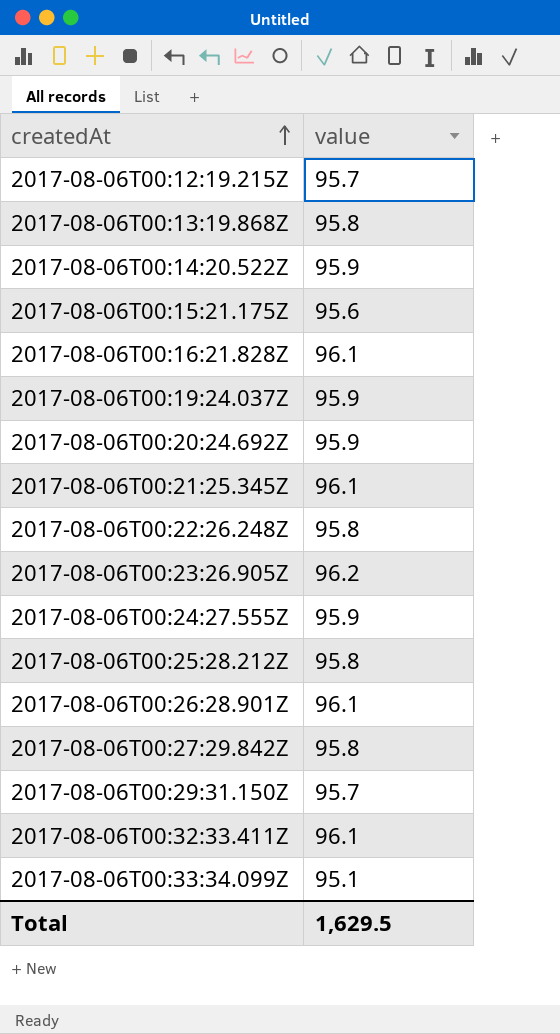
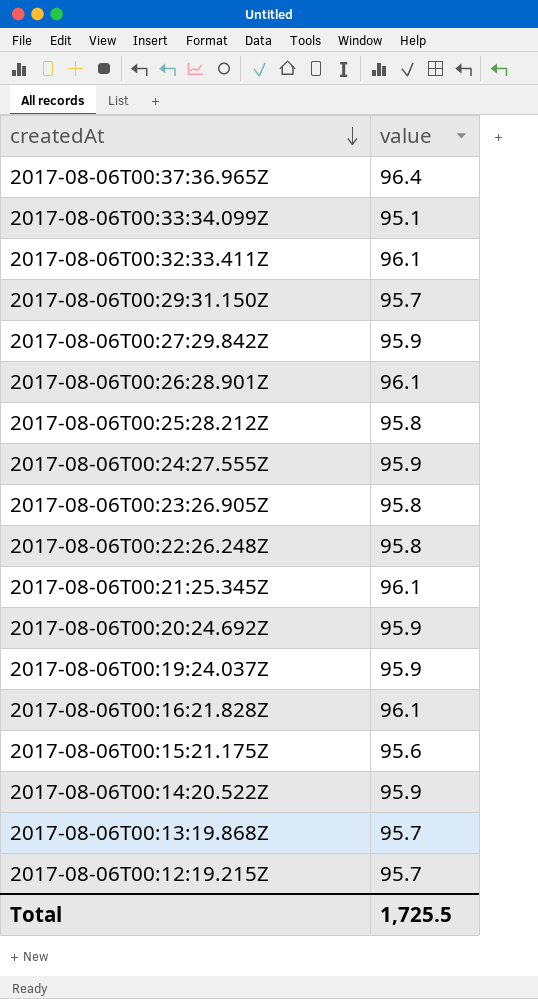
row order: createdAt ascending -> createdAt descending
row 2017-08-06T00:37:36.965Z: none -> 96.4
2017-08-06T00:27:29.842Z | value: 95.8 -> 95.9
2017-08-06T00:23:26.905Z | value: 96.2 -> 95.8
2017-08-06T00:13:19.868Z | value: 95.8 -> 95.7
Total | value: 1,629.5 -> 1,725.5

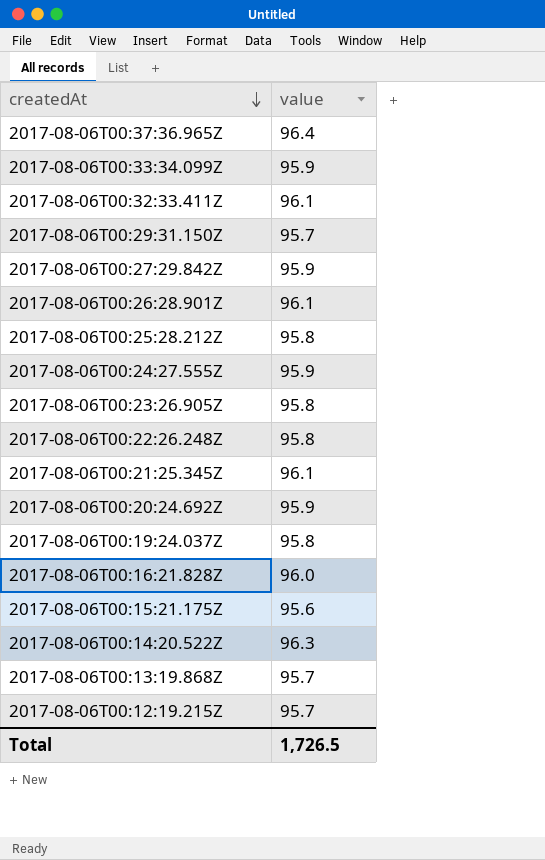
2017-08-06T00:33:34.099Z | value: 95.1 -> 95.9
2017-08-06T00:19:24.037Z | value: 95.9 -> 95.8
2017-08-06T00:16:21.828Z | value: 96.1 -> 96.0
2017-08-06T00:14:20.522Z | value: 95.9 -> 96.3
Total | value: 1,725.5 -> 1,726.5

